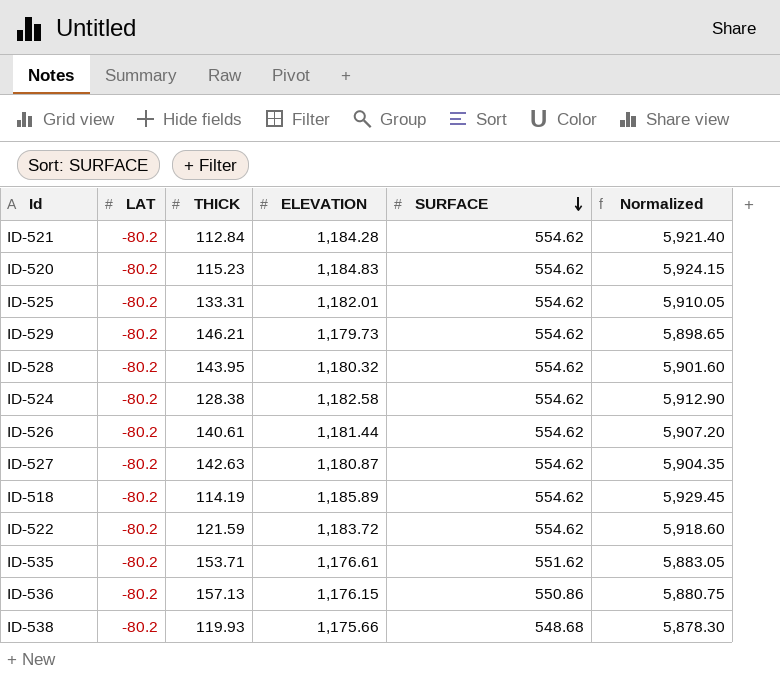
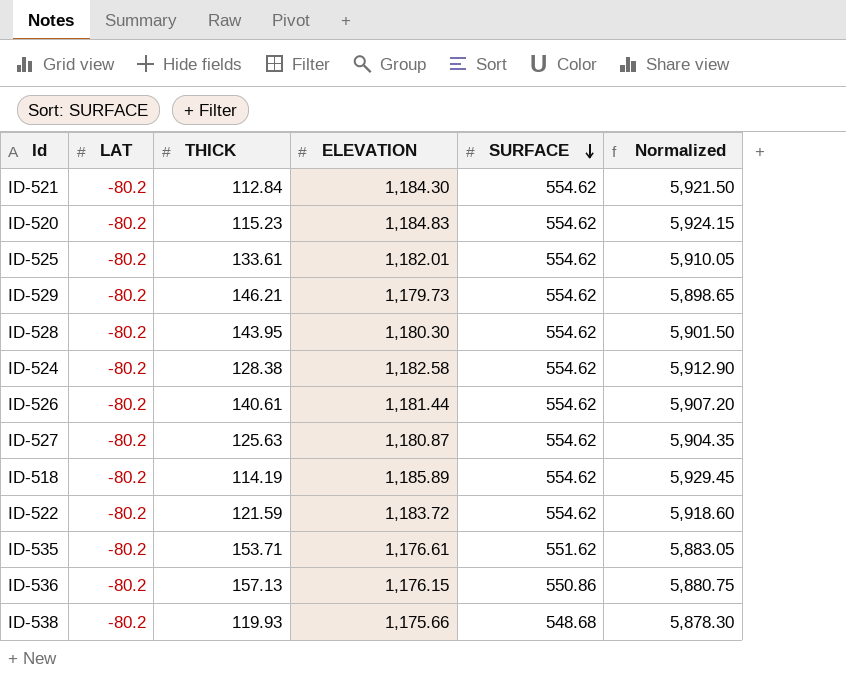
ID-521 | ELEVATION: 1,184.28 -> 1,184.30
ID-521 | Normalized: 5,921.40 -> 5,921.50
ID-525 | THICK: 133.31 -> 133.61
ID-528 | ELEVATION: 1,180.32 -> 1,180.30
ID-528 | Normalized: 5,901.60 -> 5,901.50
ID-527 | THICK: 142.63 -> 125.63

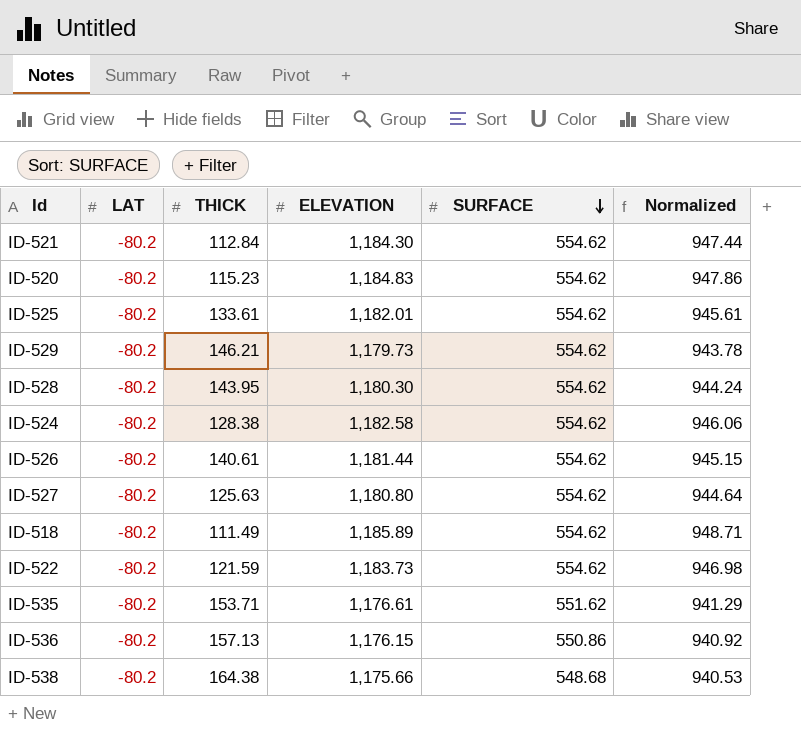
column Normalized | formula: [ELEVATION] * 5 -> [ELEVATION] * 0.8
ID-527 | ELEVATION: 1,180.87 -> 1,180.80
ID-518 | THICK: 114.19 -> 111.49
ID-522 | ELEVATION: 1,183.72 -> 1,183.73
ID-538 | THICK: 119.93 -> 164.38

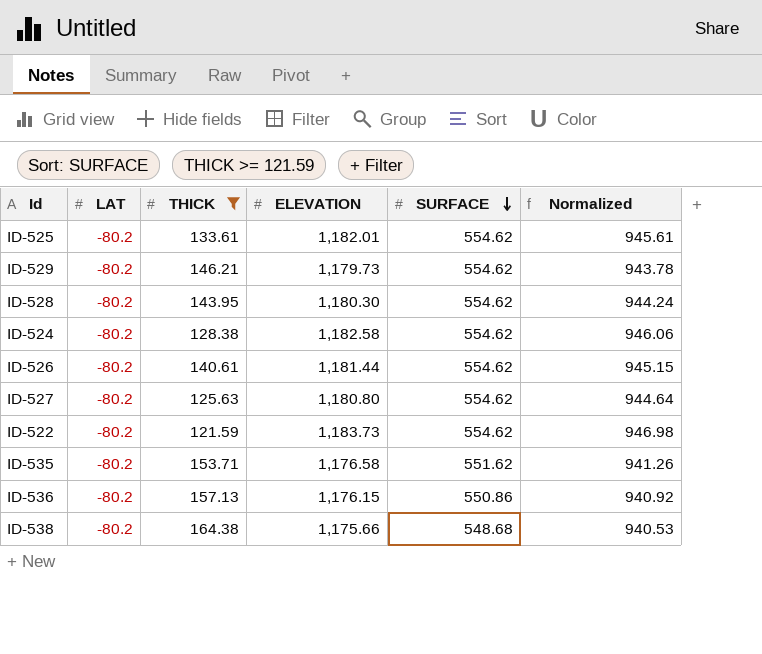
filter: none -> THICK >= 121.59
ID-535 | ELEVATION: 1,176.61 -> 1,176.58
ID-535 | Normalized: 941.29 -> 941.26

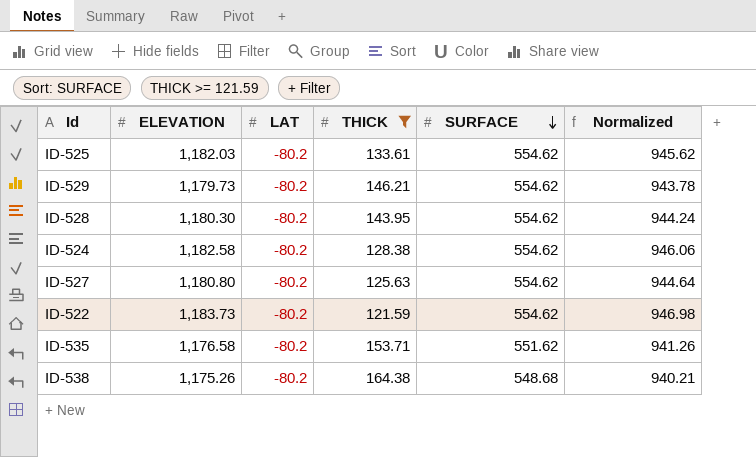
column ELEVATION | position: 4 -> 2
row ID-526: -80.2 | 140.61 | 1,181.44 | 554.62 | 945.15 -> none
row ID-536: -80.2 | 157.13 | 1,176.15 | 550.86 | 940.92 -> none
ID-525 | ELEVATION: 1,182.01 -> 1,182.03
ID-525 | Normalized: 945.61 -> 945.62
ID-538 | ELEVATION: 1,175.66 -> 1,175.26
ID-538 | Normalized: 940.53 -> 940.21

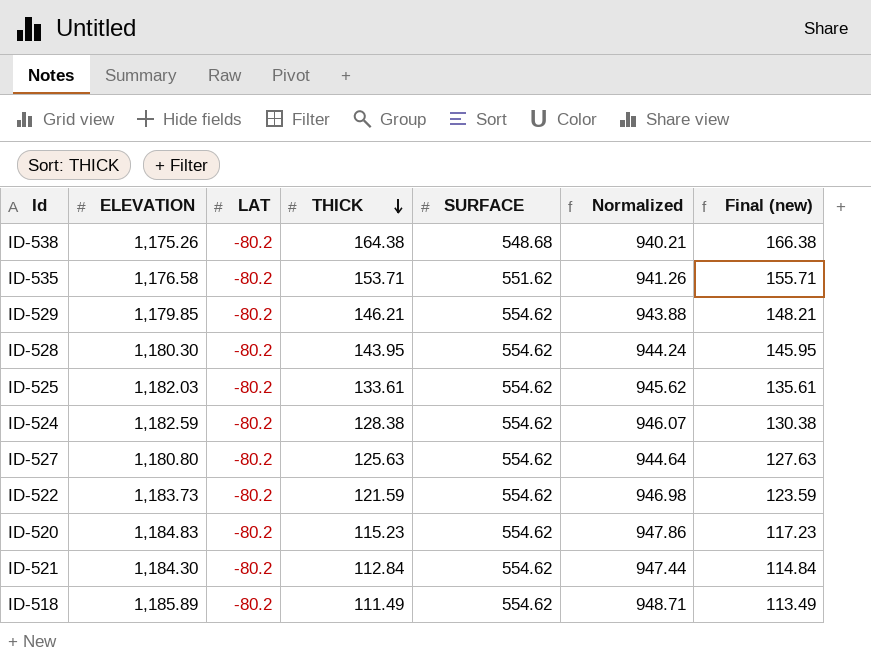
filter: THICK >= 121.59 -> none
row order: SURFACE descending -> THICK descending
column Final (new) | formula: none -> [THICK] + 2
ID-529 | ELEVATION: 1,179.73 -> 1,179.85
ID-529 | Normalized: 943.78 -> 943.88
ID-524 | ELEVATION: 1,182.58 -> 1,182.59
ID-524 | Normalized: 946.06 -> 946.07

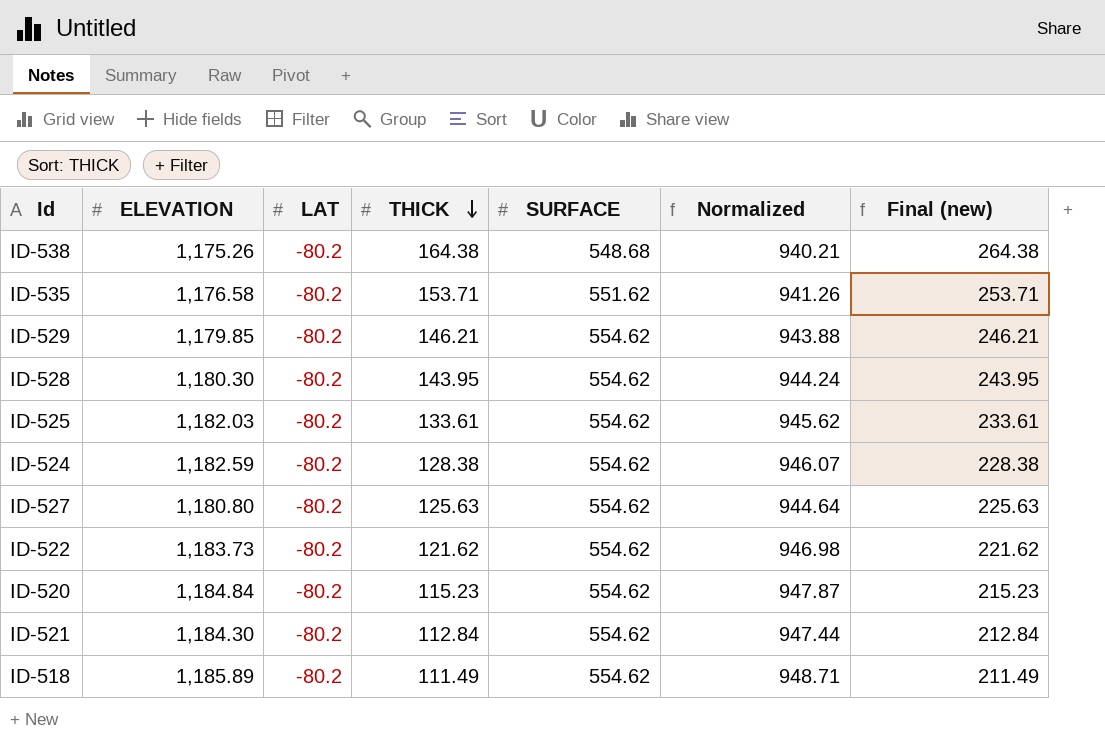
column Final (new) | formula: [THICK] + 2 -> [THICK] + 100
ID-522 | THICK: 121.59 -> 121.62
ID-520 | ELEVATION: 1,184.83 -> 1,184.84
ID-520 | Normalized: 947.86 -> 947.87

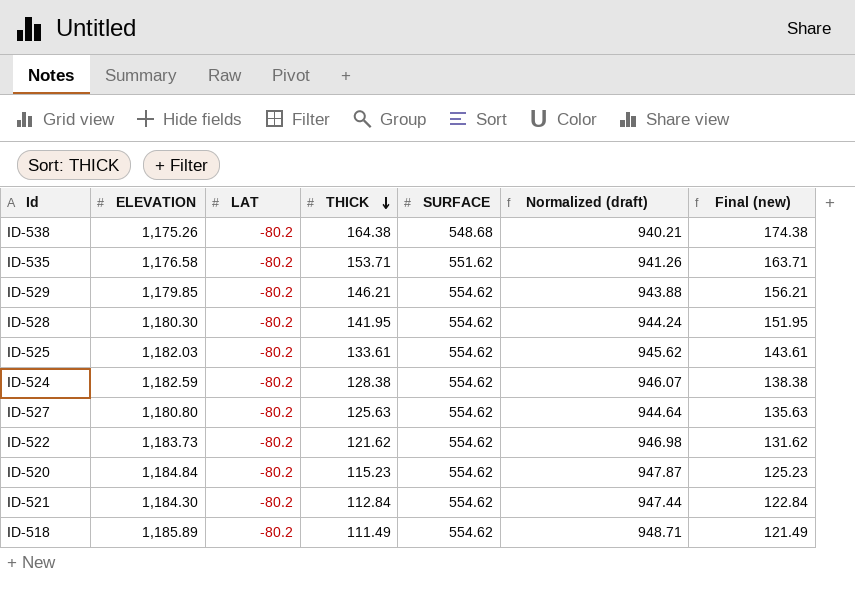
column name: Normalized -> Normalized (draft)
column Final (new) | formula: [THICK] + 100 -> [THICK] + 10
ID-528 | THICK: 143.95 -> 141.95

